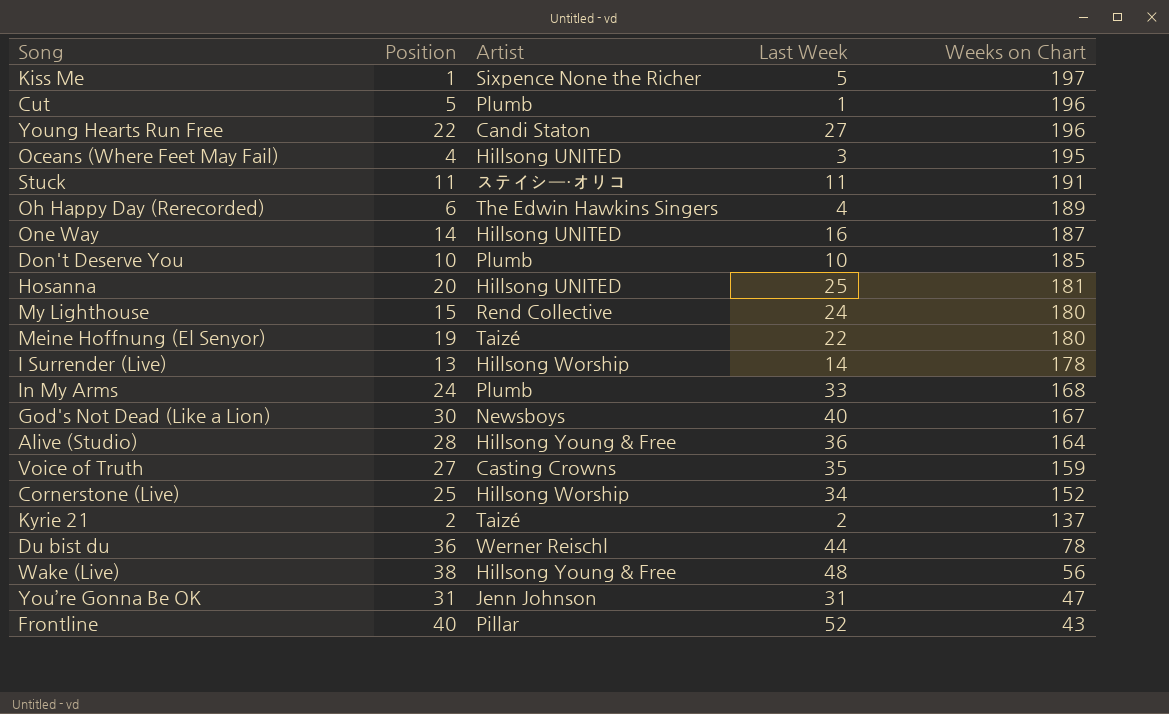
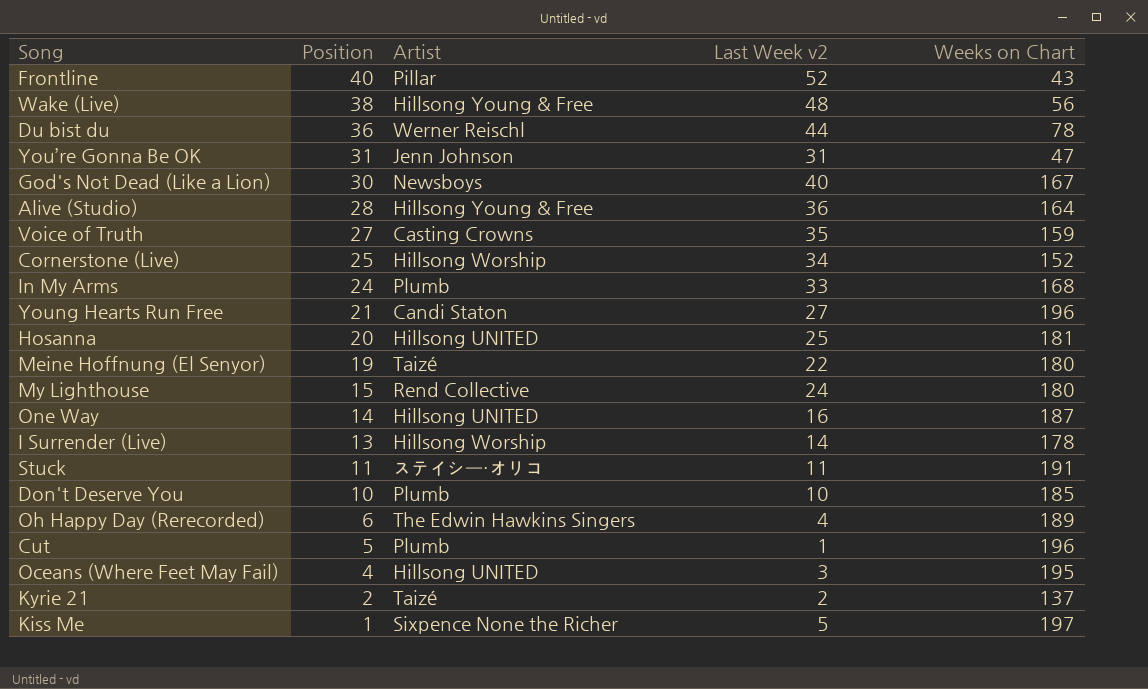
row order: Weeks on Chart descending -> Position descending
column name: Last Week -> Last Week v2
Young Hearts Run Free | Position: 22 -> 21

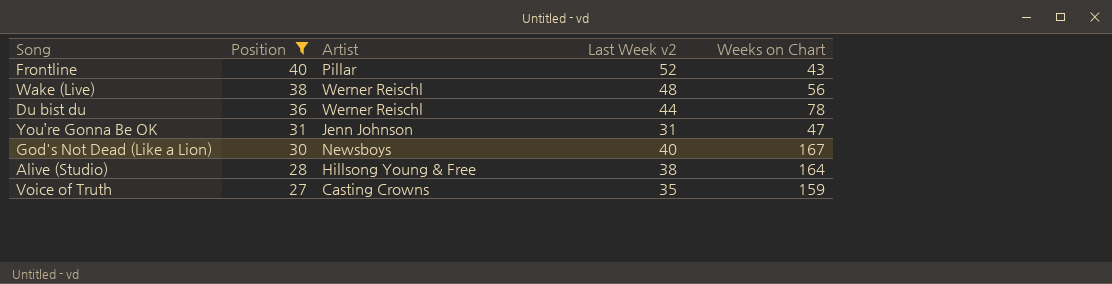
filter: none -> Position >= 27
Wake (Live) | Artist: Hillsong Young & Free -> Werner Reischl
Alive (Studio) | Last Week v2: 36 -> 38

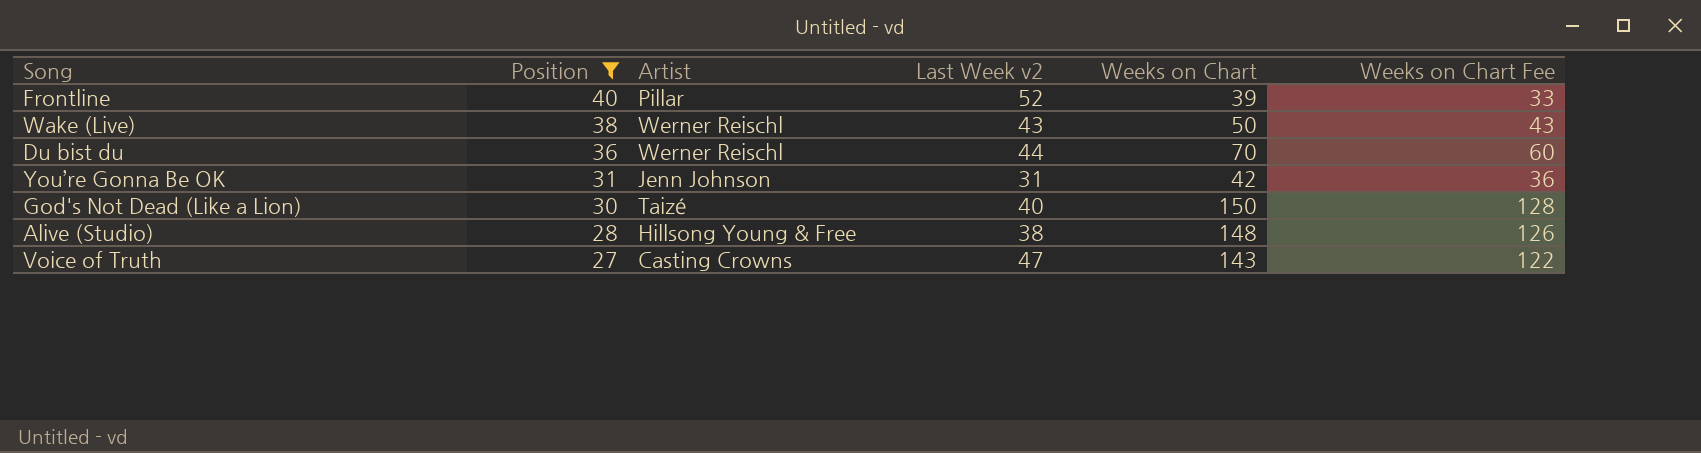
column Weeks on Chart Fee | formula: none -> [Weeks on Chart] * 0.85
Frontline | Weeks on Chart: 43 -> 39
Wake (Live) | Last Week v2: 48 -> 43
Wake (Live) | Weeks on Chart: 56 -> 50
Du bist du | Weeks on Chart: 78 -> 70
You’re Gonna Be OK | Weeks on Chart: 47 -> 42
God's Not Dead (Like a Lion) | Artist: Newsboys -> Taizé
God's Not Dead (Like a Lion) | Weeks on Chart: 167 -> 150
Alive (Studio) | Weeks on Chart: 164 -> 148
Voice of Truth | Last Week v2: 35 -> 47
Voice of Truth | Weeks on Chart: 159 -> 143

